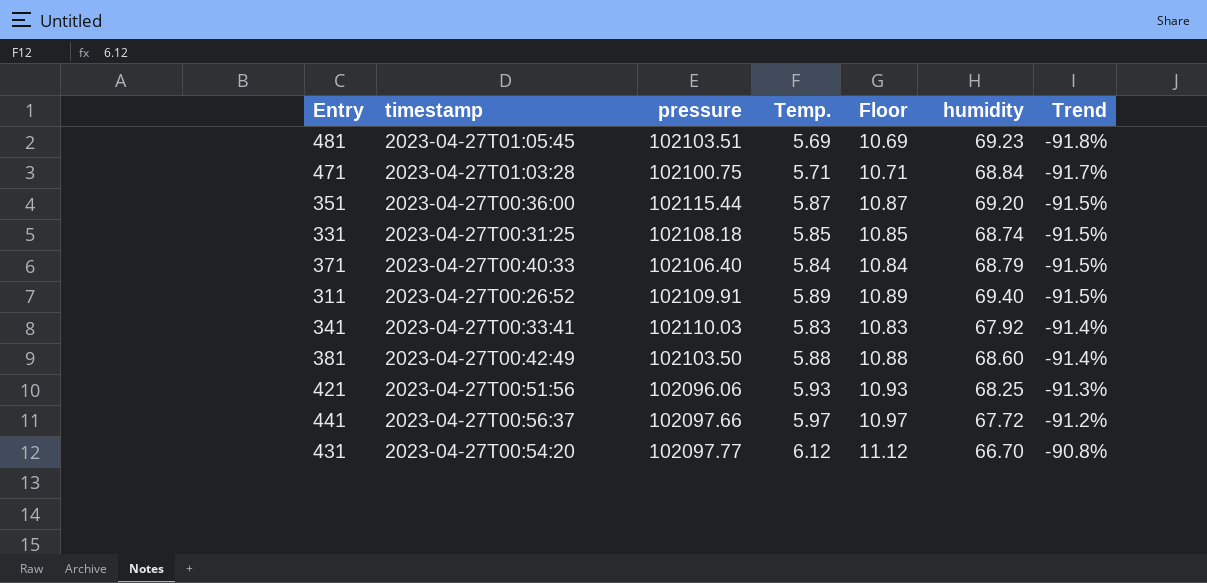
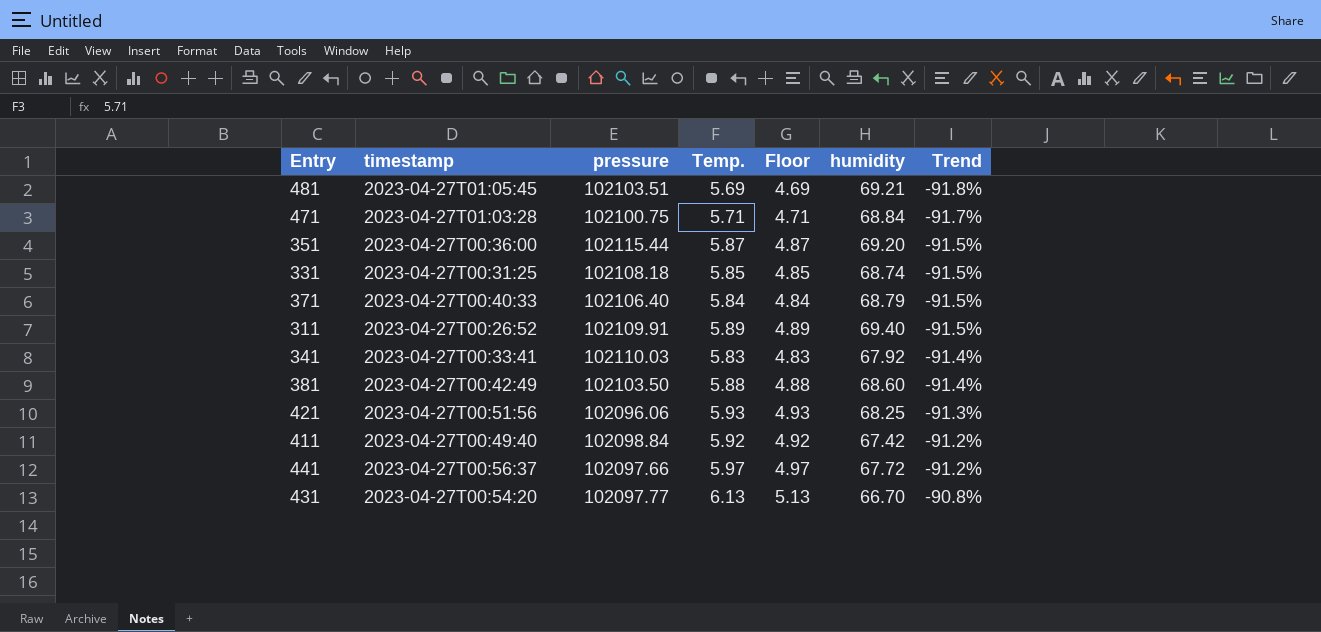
column Floor | formula: [Temp.] + 5 -> [Temp.] - 1
481 | humidity: 69.23 -> 69.21
row 411: none -> 2023-04-27T00:49:40 | 102098.84 | 5.92 | 4.92 | 67.42 | -91.2%
431 | Temp.: 6.12 -> 6.13

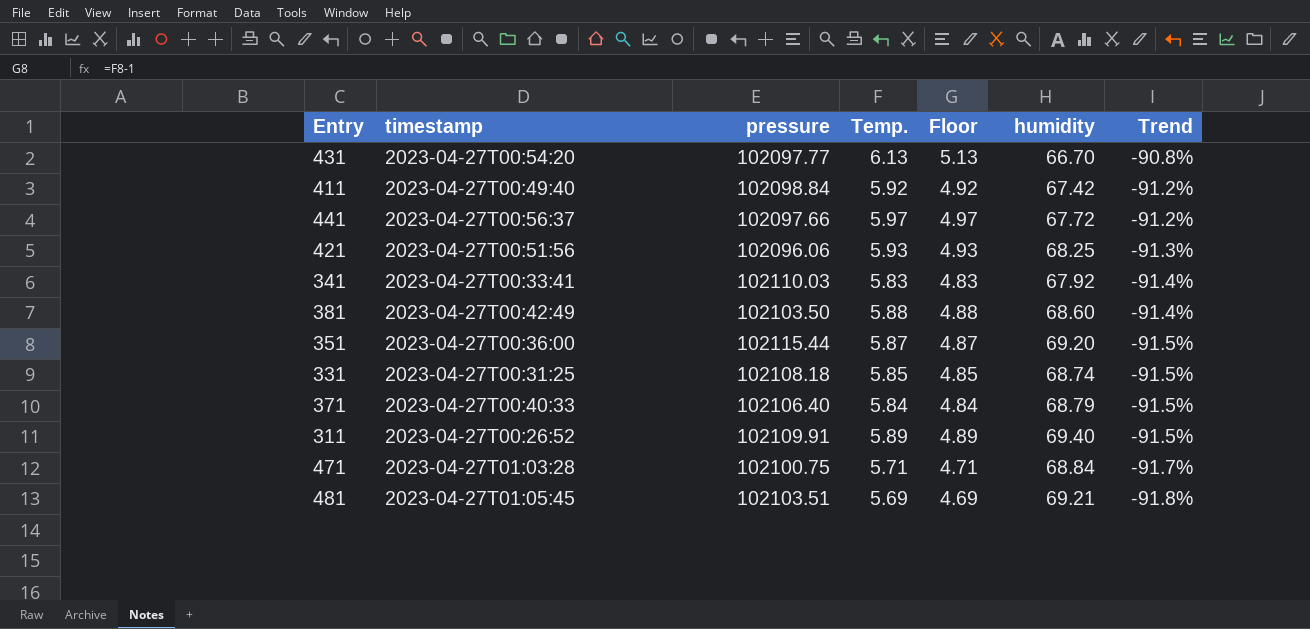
row order: Trend ascending -> Trend descending

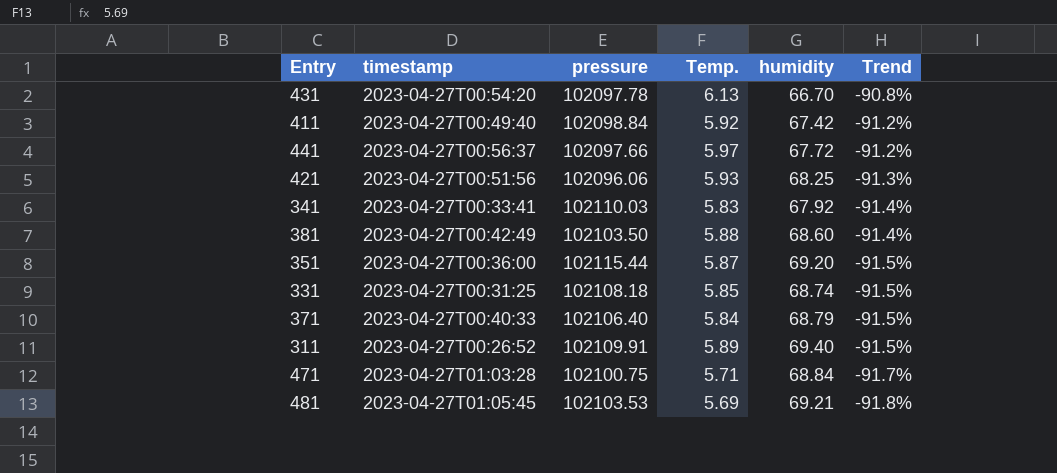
column Floor | formula: [Temp.] - 1 -> none
431 | pressure: 102097.77 -> 102097.78
481 | pressure: 102103.51 -> 102103.53

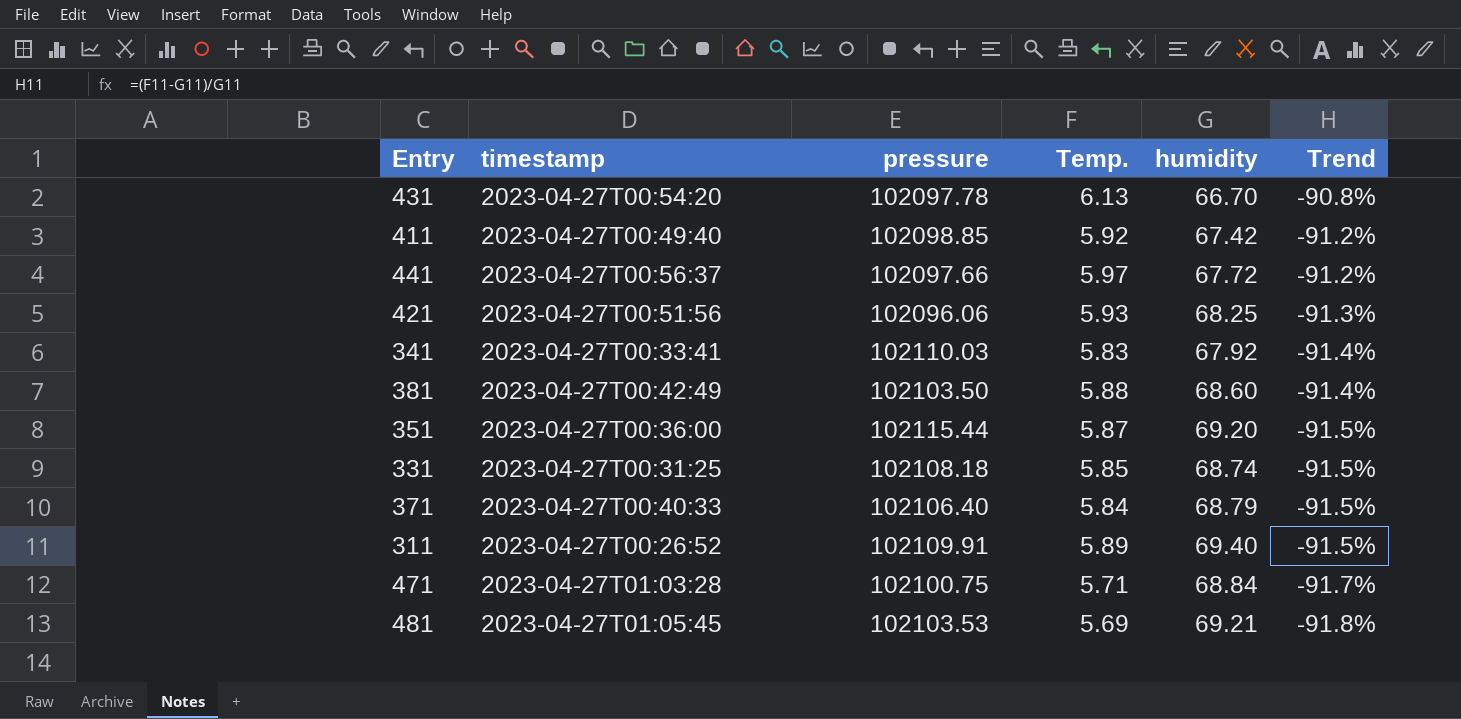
411 | pressure: 102098.84 -> 102098.85

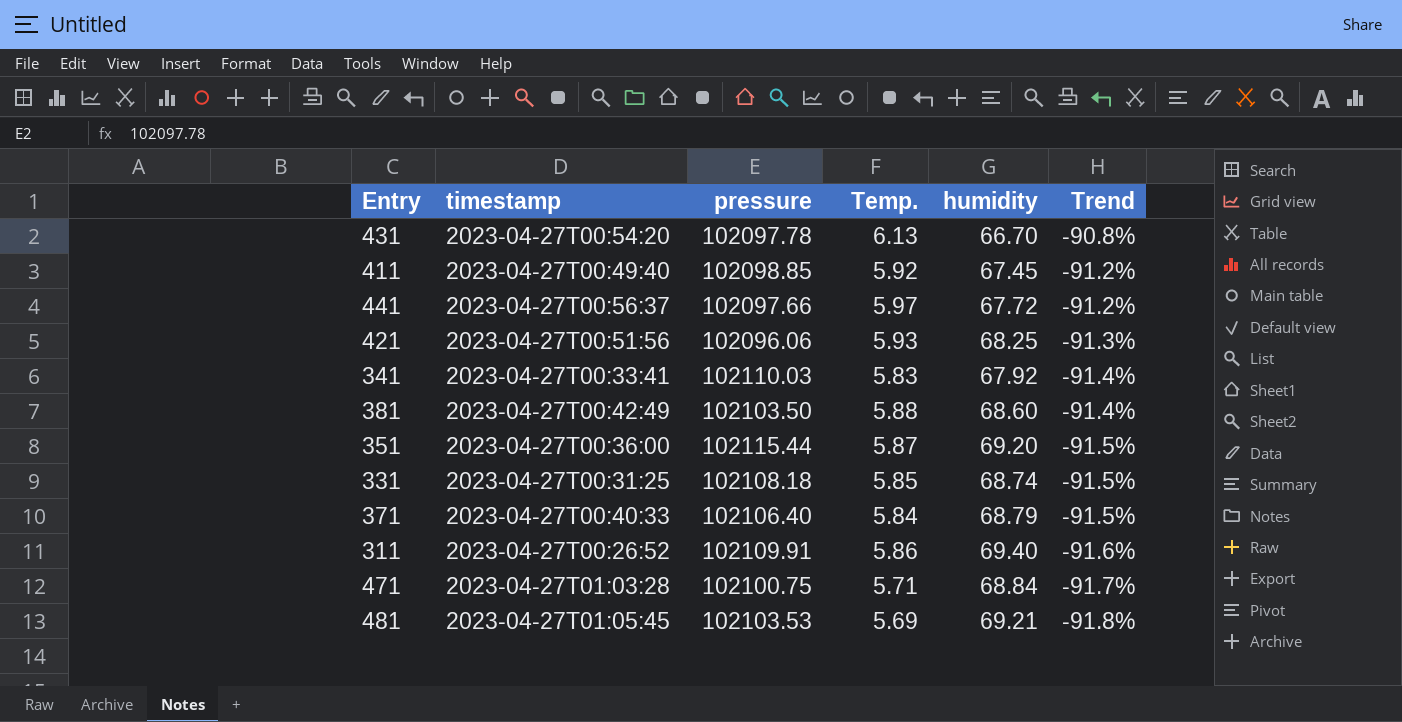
411 | humidity: 67.42 -> 67.45
311 | Temp.: 5.89 -> 5.86
311 | Trend: -91.5% -> -91.6%

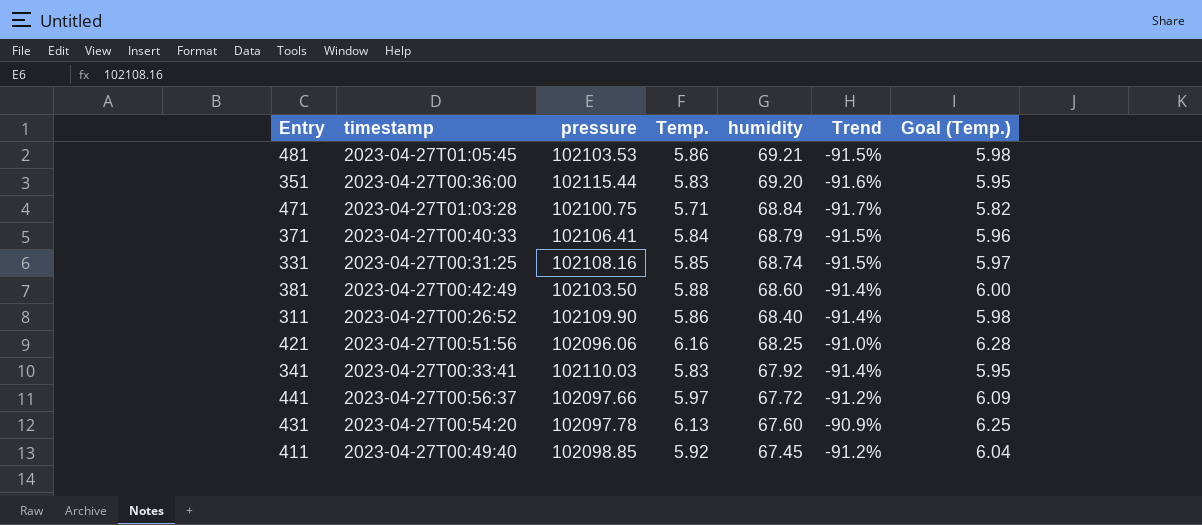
row order: Trend descending -> humidity descending
column Goal (Temp.) | formula: none -> [Temp.] * 1.02
481 | Temp.: 5.69 -> 5.86
481 | Trend: -91.8% -> -91.5%
351 | Temp.: 5.87 -> 5.83
351 | Trend: -91.5% -> -91.6%
371 | pressure: 102106.40 -> 102106.41
331 | pressure: 102108.18 -> 102108.16
311 | pressure: 102109.91 -> 102109.90
311 | humidity: 69.40 -> 68.40
311 | Trend: -91.6% -> -91.4%
421 | Temp.: 5.93 -> 6.16
421 | Trend: -91.3% -> -91.0%
431 | humidity: 66.70 -> 67.60
431 | Trend: -90.8% -> -90.9%

